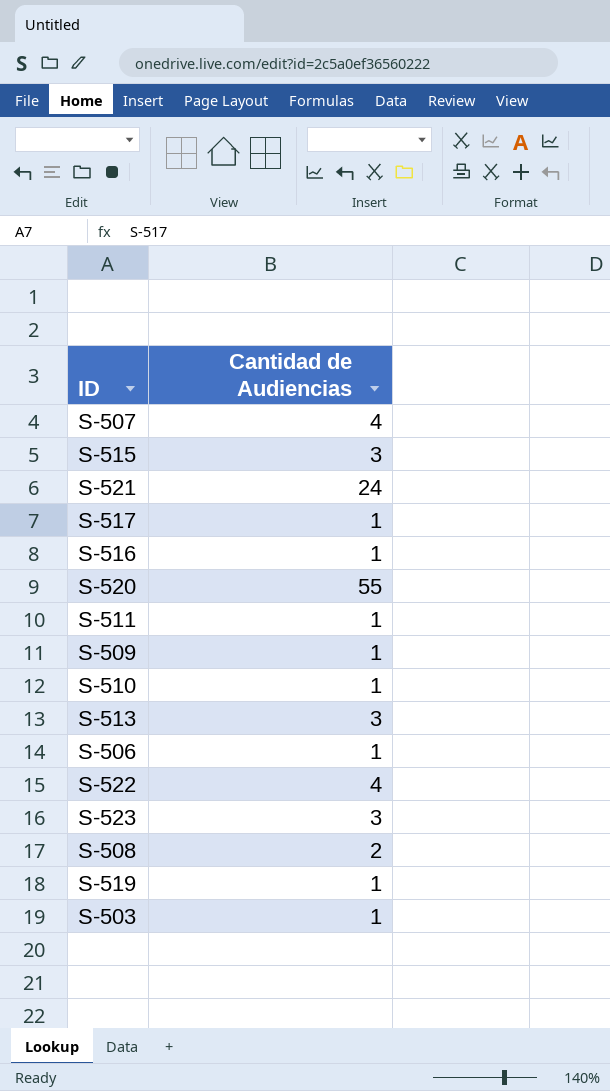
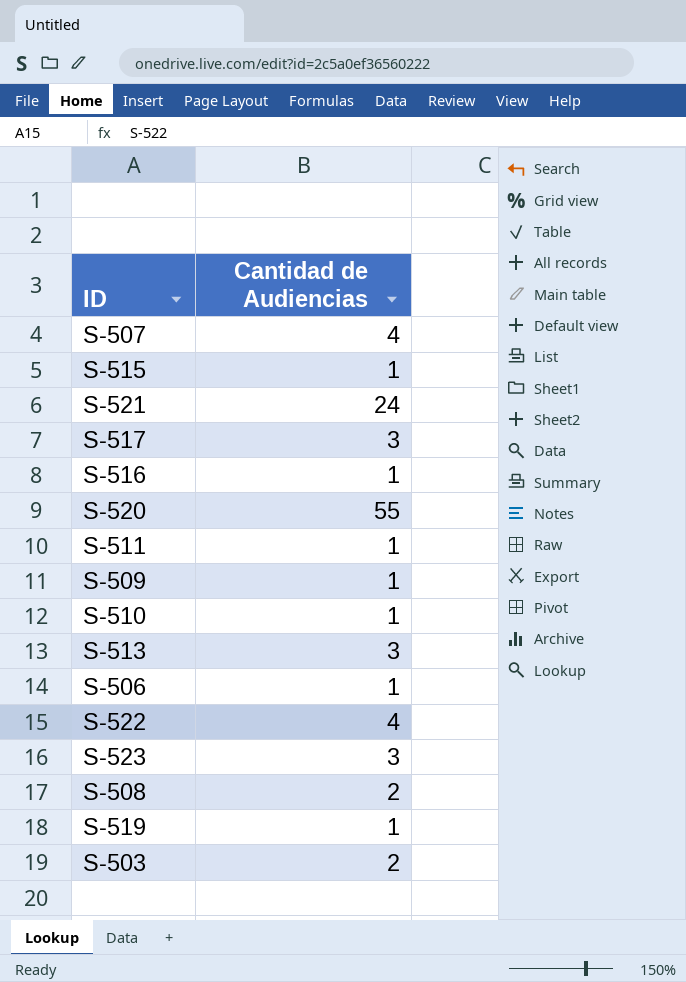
S-515 | Cantidad de Audiencias: 3 -> 1
S-517 | Cantidad de Audiencias: 1 -> 3
S-503 | Cantidad de Audiencias: 1 -> 2

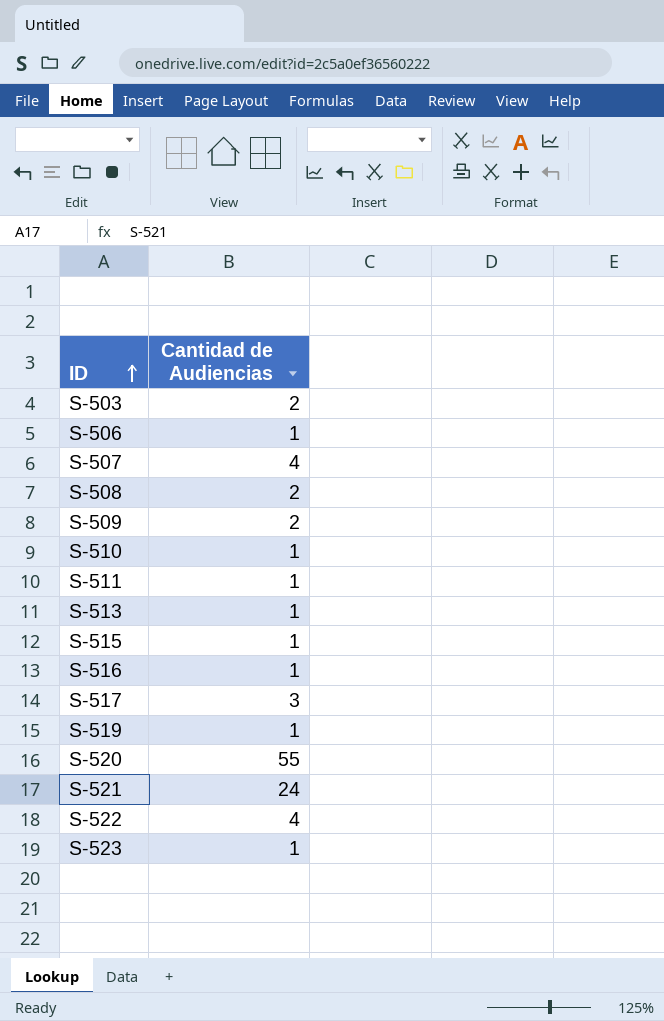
row order: none -> ID ascending
S-509 | Cantidad de Audiencias: 1 -> 2
S-513 | Cantidad de Audiencias: 3 -> 1
S-523 | Cantidad de Audiencias: 3 -> 1

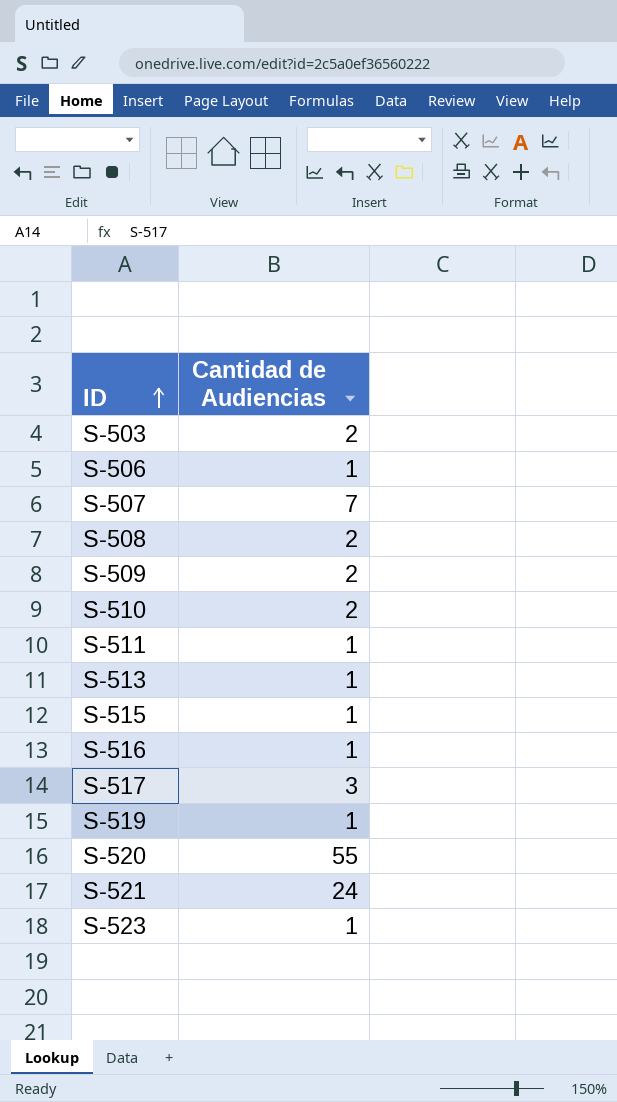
row S-522: 4 -> none
S-507 | Cantidad de Audiencias: 4 -> 7
S-510 | Cantidad de Audiencias: 1 -> 2

